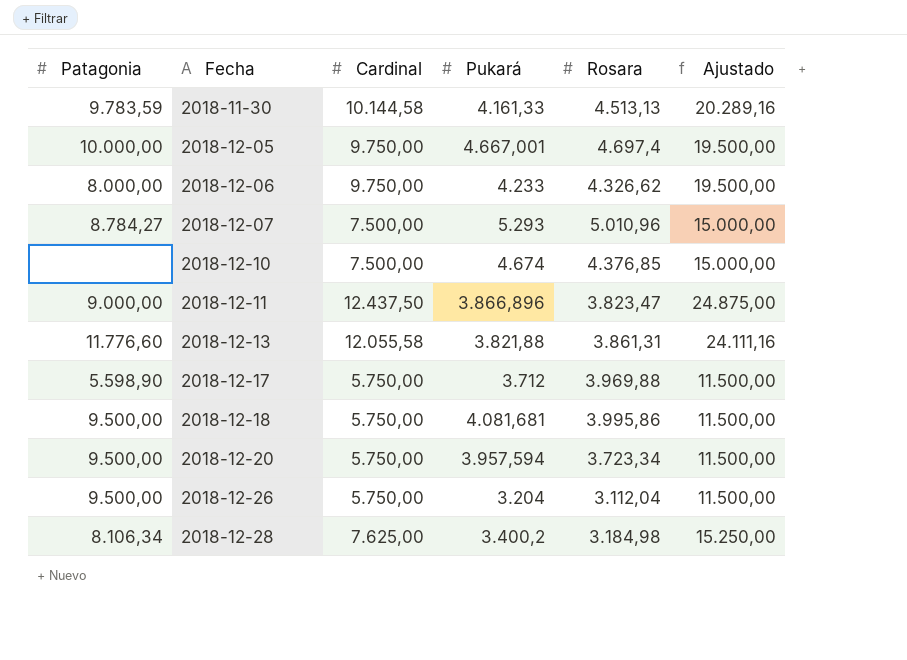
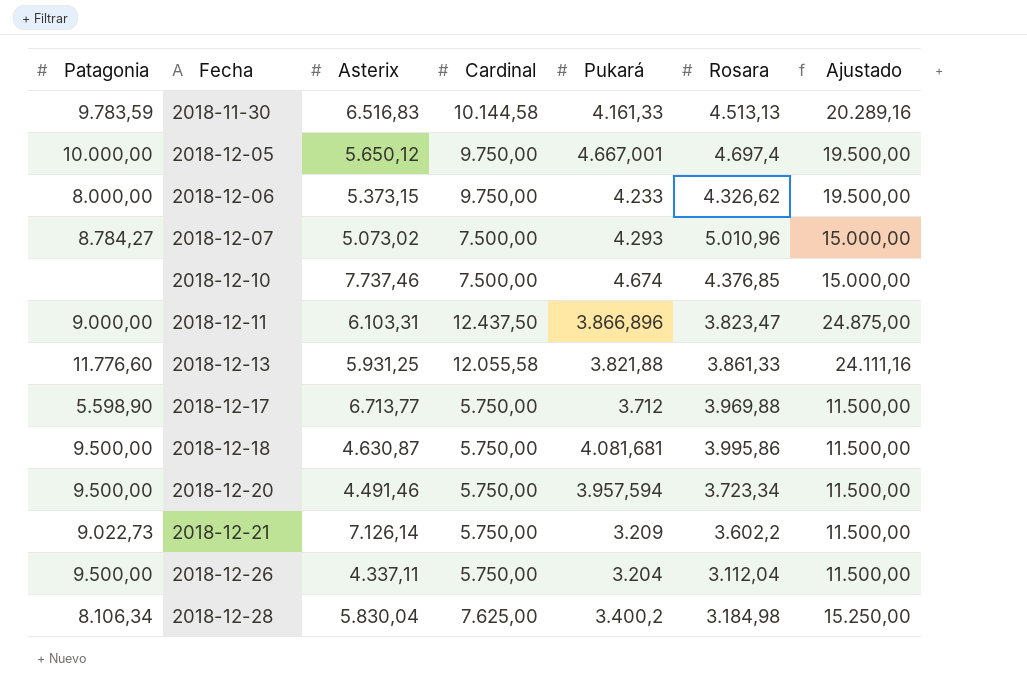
column Asterix | position: none -> 3
2018-12-07 | Pukará: 5.293 -> 4.293
2018-12-13 | Rosara: 3.861,31 -> 3.861,33
row 2018-12-21: none -> 9.022,73 | 7.126,14 | 5.750,00 | 3.209 | 3.602,2 | 11.500,00

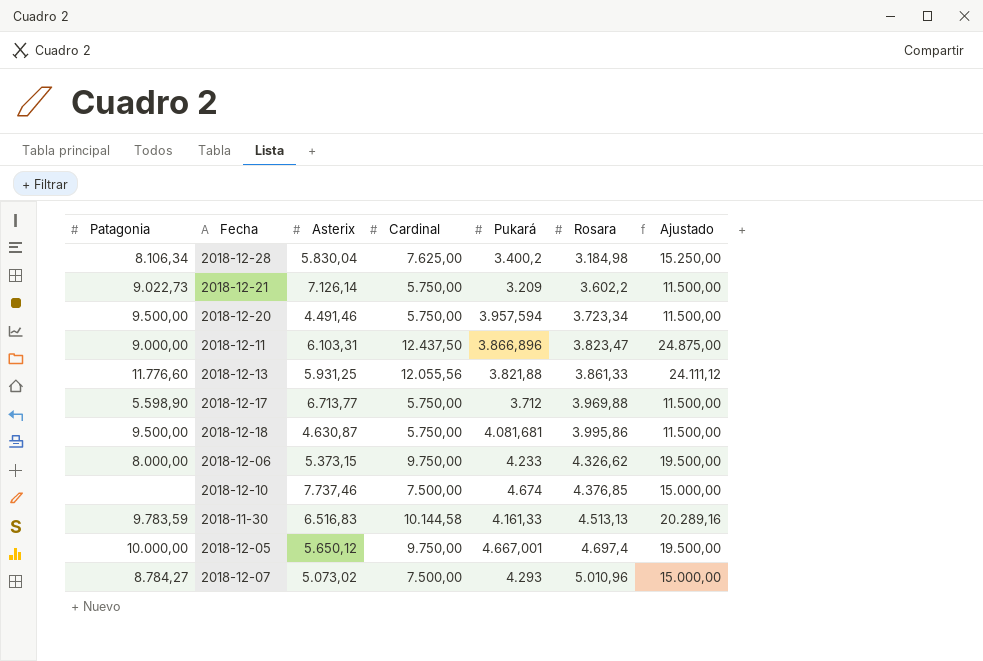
row order: Fecha ascending -> Rosara ascending
row 2018-12-26: 9.500,00 | 4.337,11 | 5.750,00 | 3.204 | 3.112,04 | 11.500,00 -> none
2018-12-13 | Cardinal: 12.055,58 -> 12.055,56
2018-12-13 | Ajustado: 24.111,16 -> 24.111,12

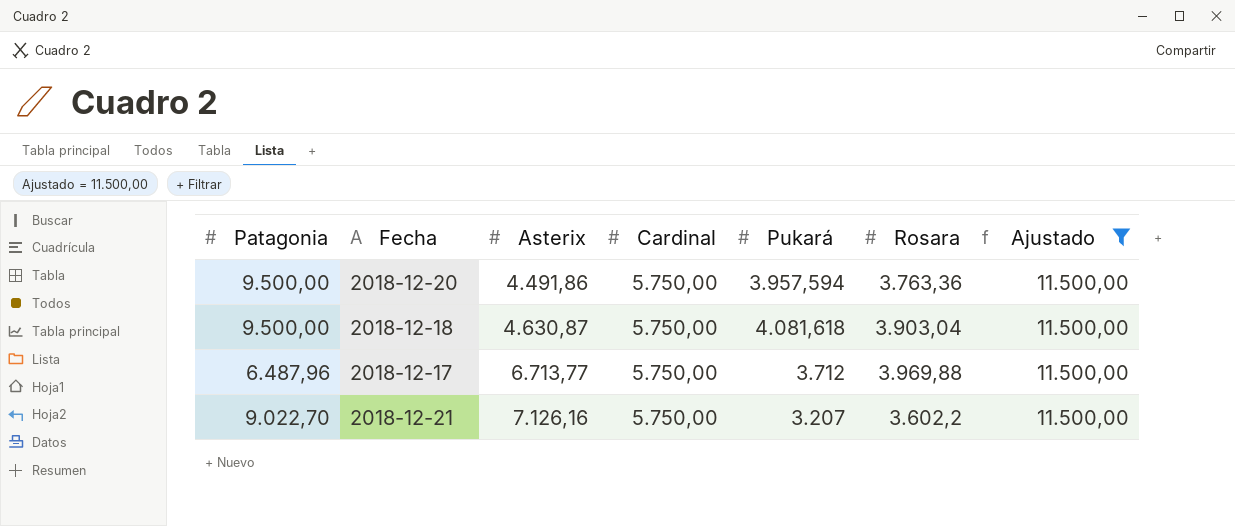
filter: none -> Ajustado = 11.500,00
row order: Rosara ascending -> Asterix ascending
2018-12-20 | Asterix: 4.491,46 -> 4.491,86
2018-12-20 | Rosara: 3.723,34 -> 3.763,36
2018-12-18 | Pukará: 4.081,681 -> 4.081,618
2018-12-18 | Rosara: 3.995,86 -> 3.903,04
2018-12-17 | Patagonia: 5.598,90 -> 6.487,96
2018-12-21 | Patagonia: 9.022,73 -> 9.022,70
2018-12-21 | Asterix: 7.126,14 -> 7.126,16
2018-12-21 | Pukará: 3.209 -> 3.207

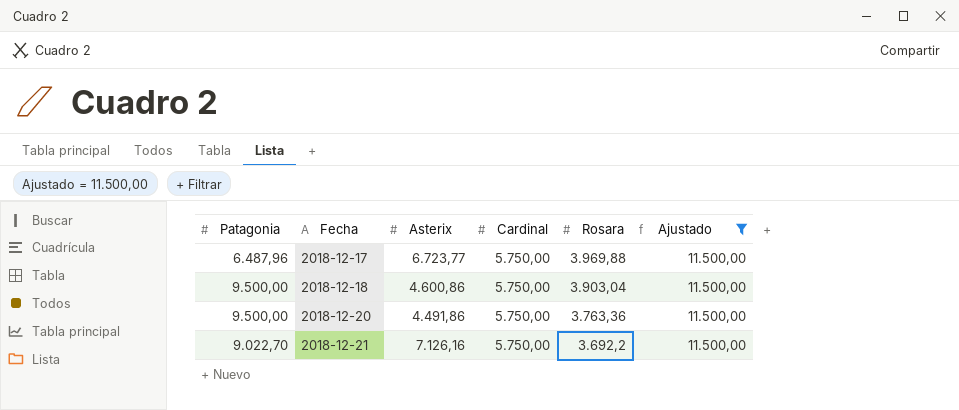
row order: Asterix ascending -> Fecha ascending
column Pukará | position: 5 -> none
2018-12-17 | Asterix: 6.713,77 -> 6.723,77
2018-12-18 | Asterix: 4.630,87 -> 4.600,86
2018-12-21 | Rosara: 3.602,2 -> 3.692,2

